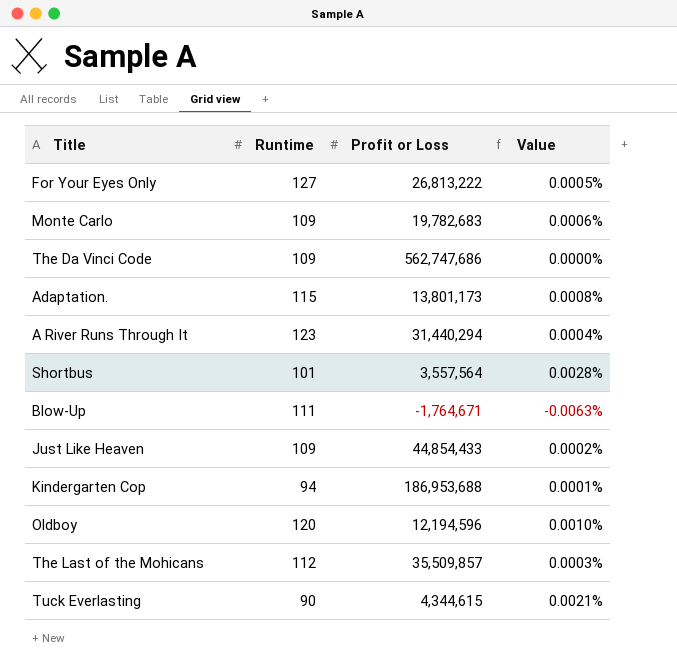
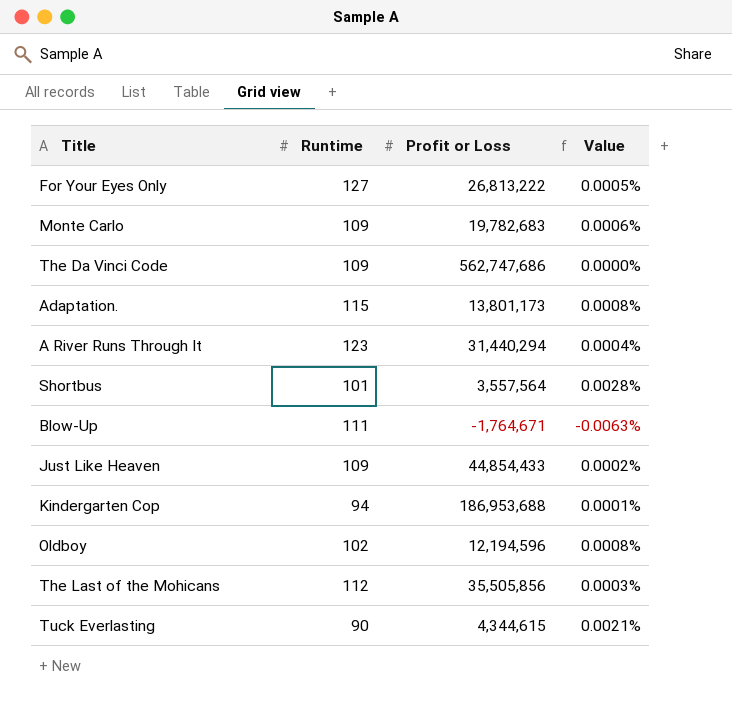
Oldboy | Runtime: 120 -> 102
Oldboy | Value: 0.0010% -> 0.0008%
The Last of the Mohicans | Profit or Loss: 35,509,857 -> 35,505,856

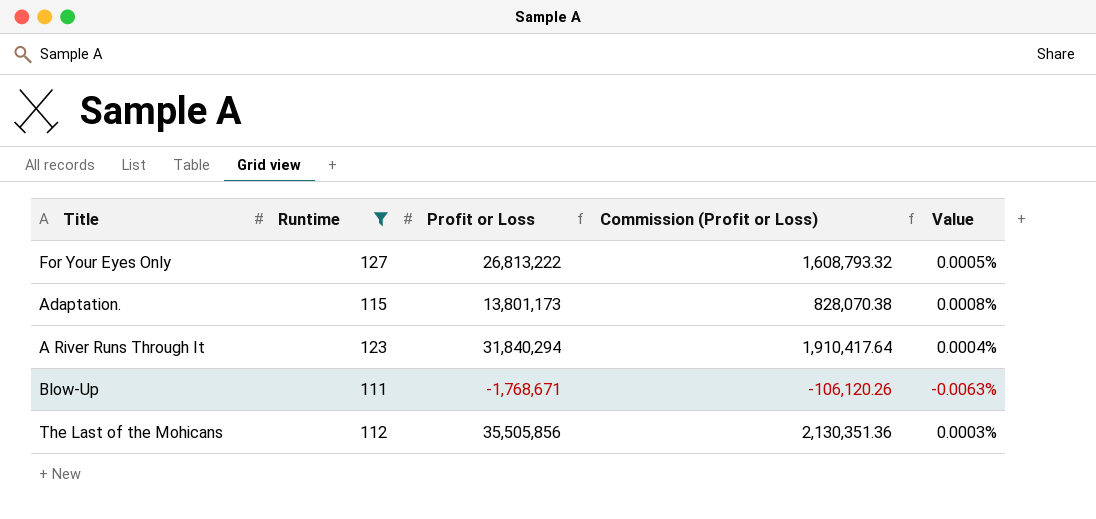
filter: none -> Runtime >= 111
column Commission (Profit or Loss) | formula: none -> [Profit or Loss] * 0.06
A River Runs Through It | Profit or Loss: 31,440,294 -> 31,840,294
Blow-Up | Profit or Loss: -1,764,671 -> -1,768,671

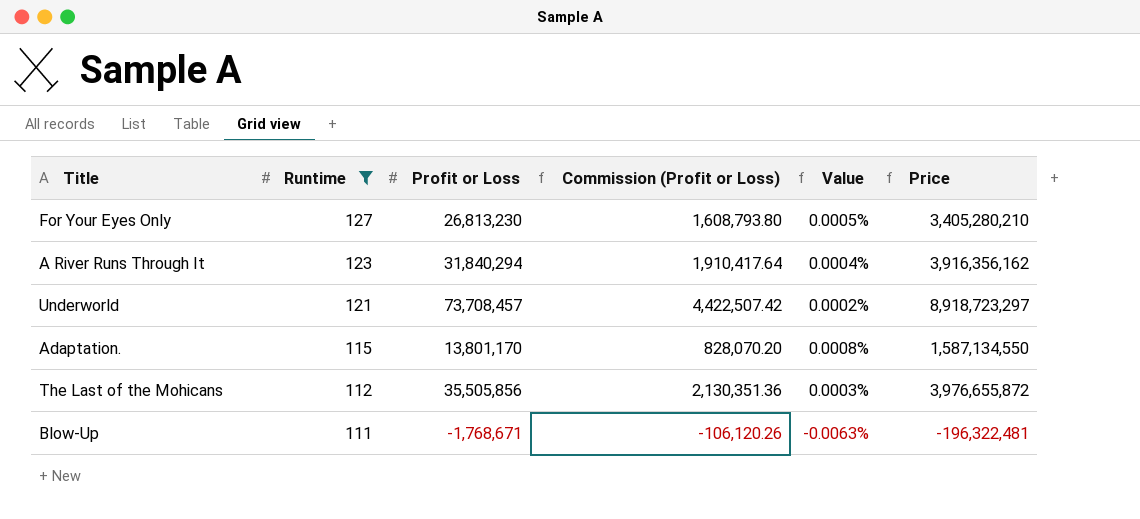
row order: none -> Runtime descending
column Price | formula: none -> [Runtime] * [Profit or Loss]
For Your Eyes Only | Profit or Loss: 26,813,222 -> 26,813,230
For Your Eyes Only | Commission (Profit or Loss): 1,608,793.32 -> 1,608,793.80
row Underworld: none -> 121 | 73,708,457 | 4,422,507.42 | 0.0002% | 8,918,723,297
Adaptation. | Profit or Loss: 13,801,173 -> 13,801,170
Adaptation. | Commission (Profit or Loss): 828,070.38 -> 828,070.20

